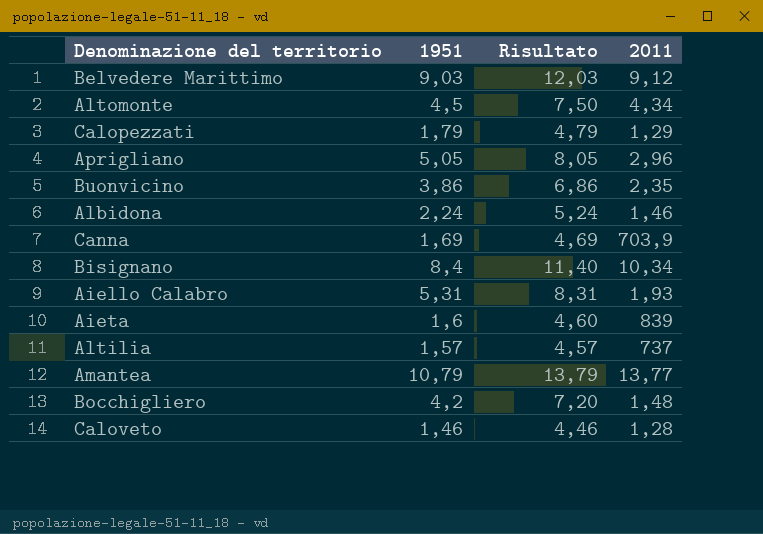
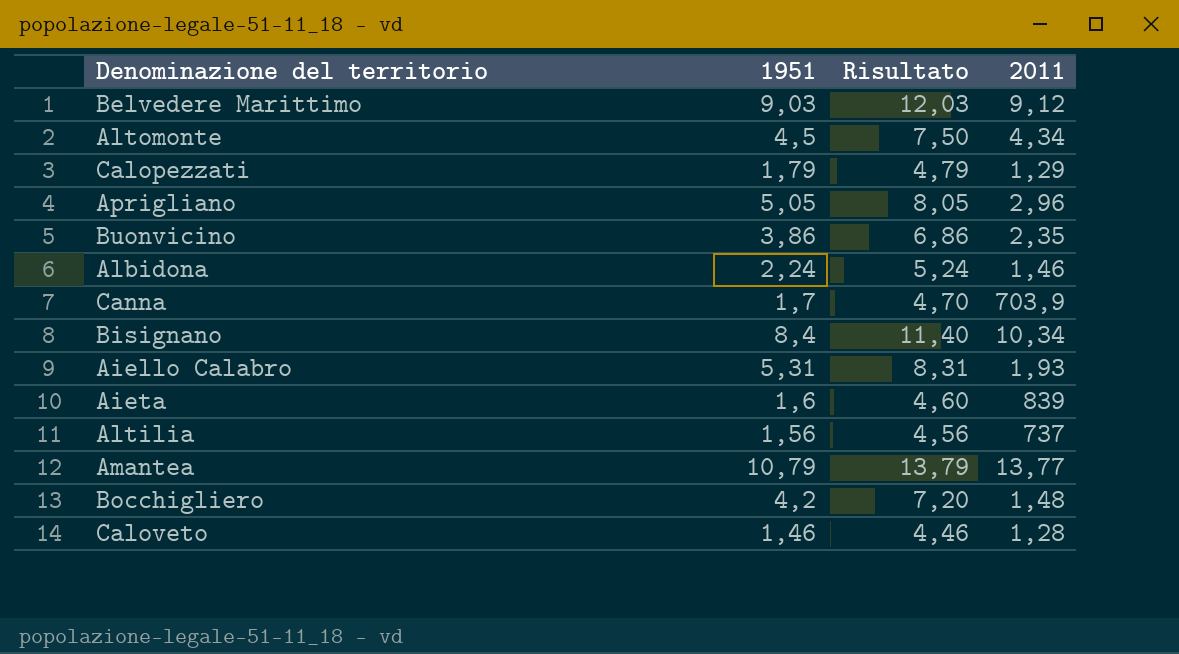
Canna | 1951: 1,69 -> 1,7
Canna | Risultato: 4,69 -> 4,70
Altilia | 1951: 1,57 -> 1,56
Altilia | Risultato: 4,57 -> 4,56

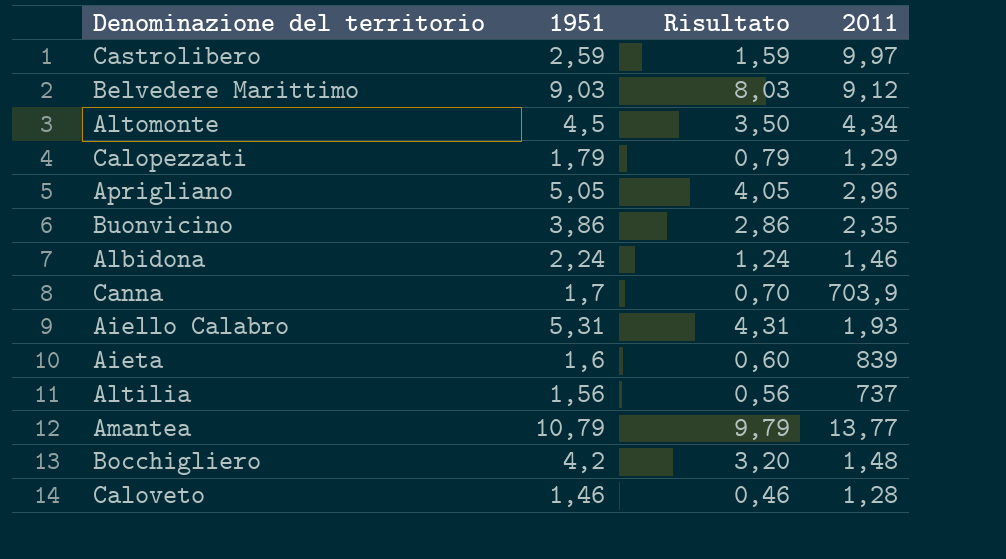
column Risultato | formula: [1951] + 3 -> [1951] - 1
row Bisignano: 8,4 | 11,40 | 10,34 -> none
row Castrolibero: none -> 2,59 | 1,59 | 9,97

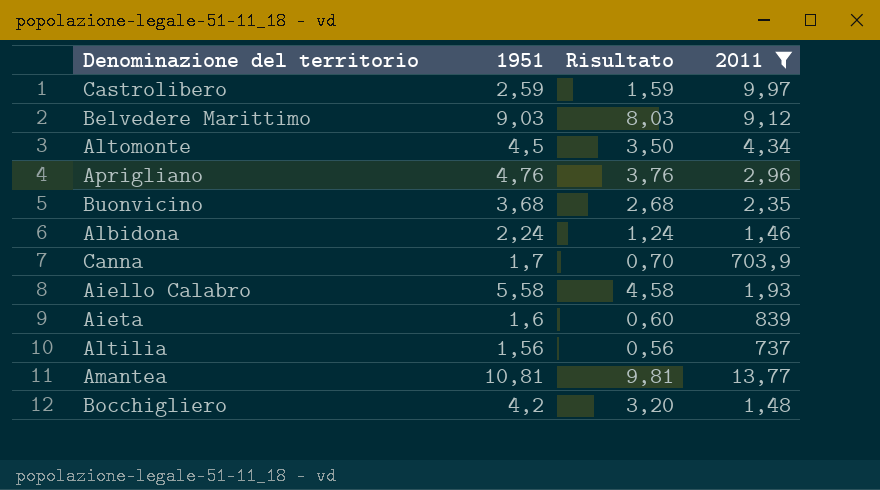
filter: none -> 2011 >= 1,46
Aprigliano | 1951: 5,05 -> 4,76
Aprigliano | Risultato: 4,05 -> 3,76
Buonvicino | 1951: 3,86 -> 3,68
Buonvicino | Risultato: 2,86 -> 2,68
Aiello Calabro | 1951: 5,31 -> 5,58
Aiello Calabro | Risultato: 4,31 -> 4,58
Amantea | 1951: 10,79 -> 10,81
Amantea | Risultato: 9,79 -> 9,81

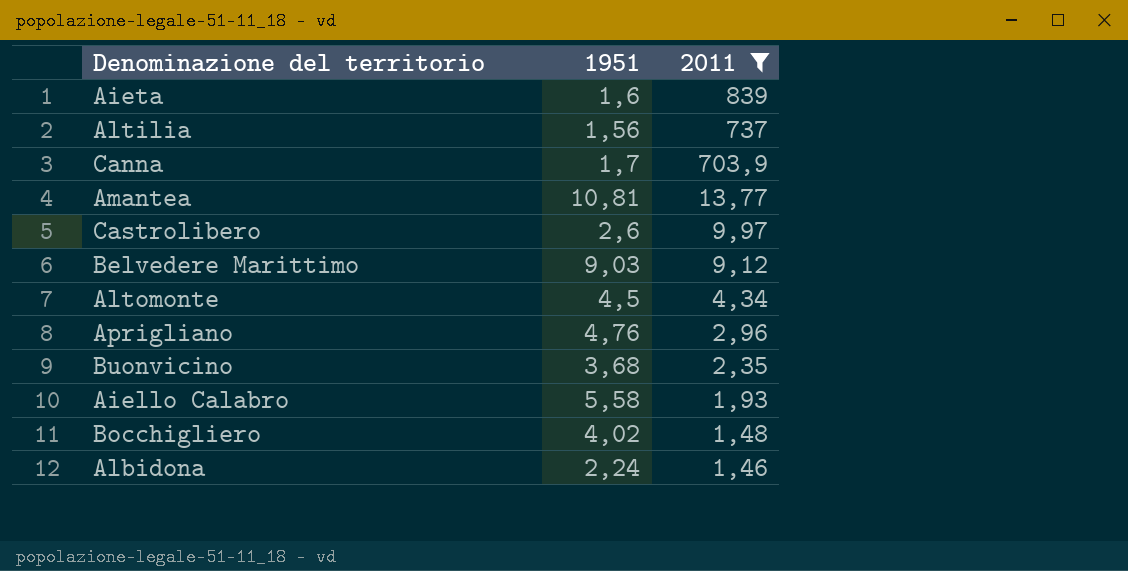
row order: none -> 2011 descending
column Risultato | formula: [1951] - 1 -> none
Castrolibero | 1951: 2,59 -> 2,6
Bocchigliero | 1951: 4,2 -> 4,02

